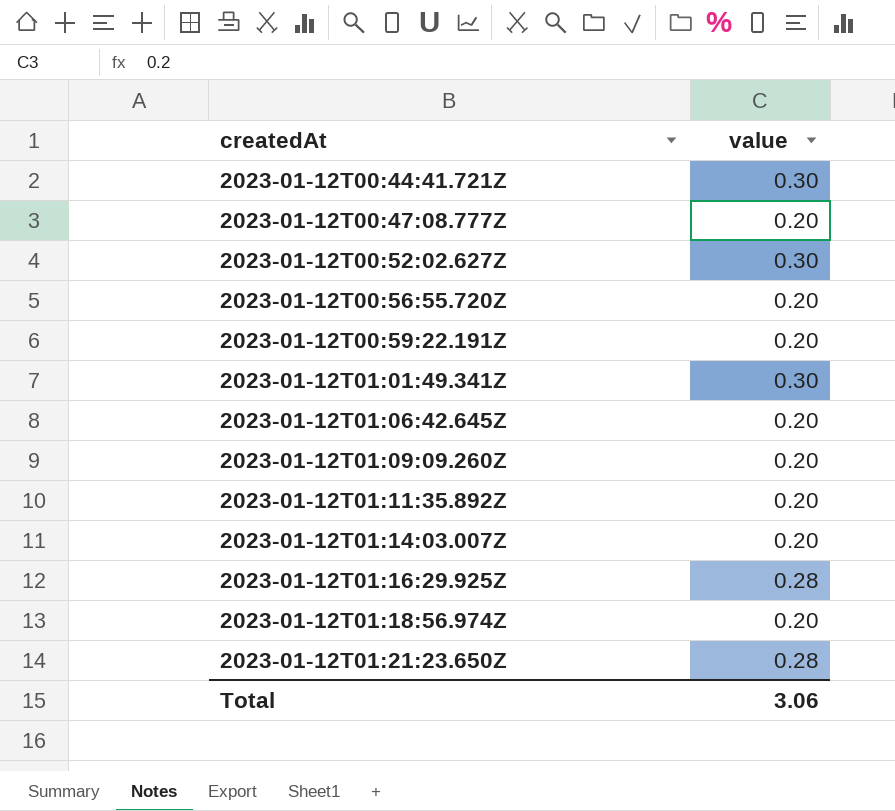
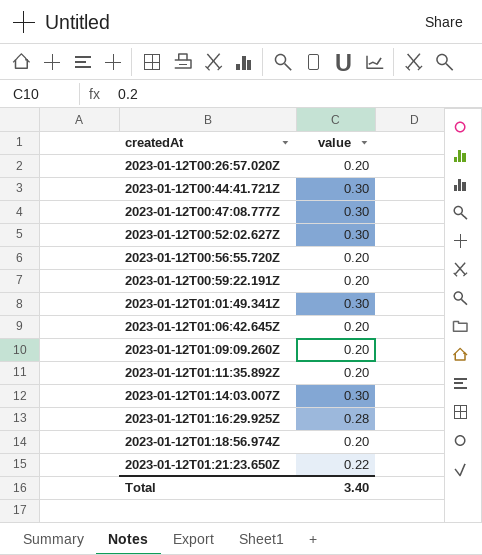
row 2023-01-12T00:26:57.020Z: none -> 0.20
2023-01-12T00:47:08.777Z | value: 0.20 -> 0.30
2023-01-12T01:14:03.007Z | value: 0.20 -> 0.30
2023-01-12T01:21:23.650Z | value: 0.28 -> 0.22
Total | value: 3.06 -> 3.40

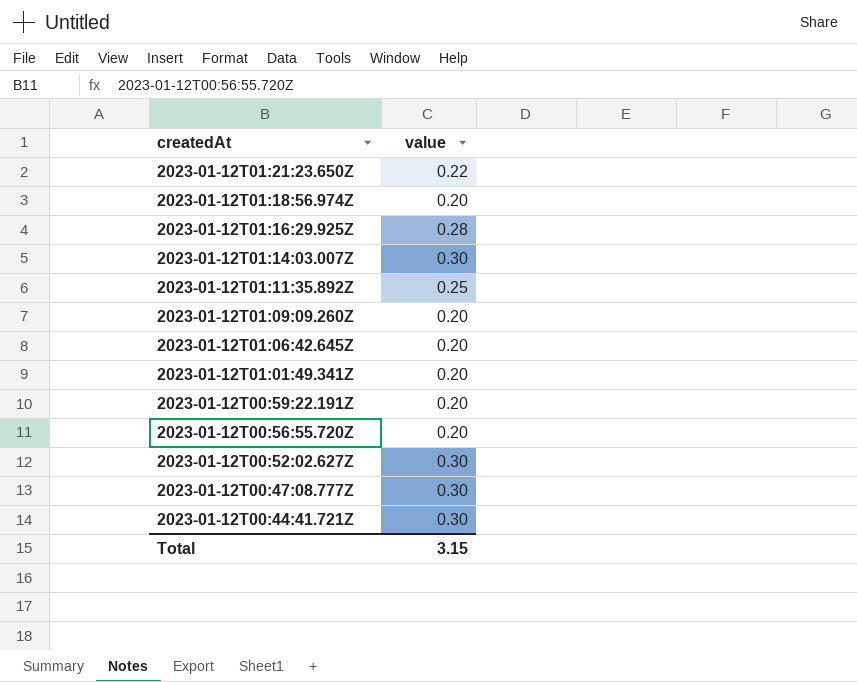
row order: createdAt ascending -> createdAt descending
row 2023-01-12T00:26:57.020Z: 0.20 -> none
2023-01-12T01:11:35.892Z | value: 0.20 -> 0.25
2023-01-12T01:01:49.341Z | value: 0.30 -> 0.20
Total | value: 3.40 -> 3.15

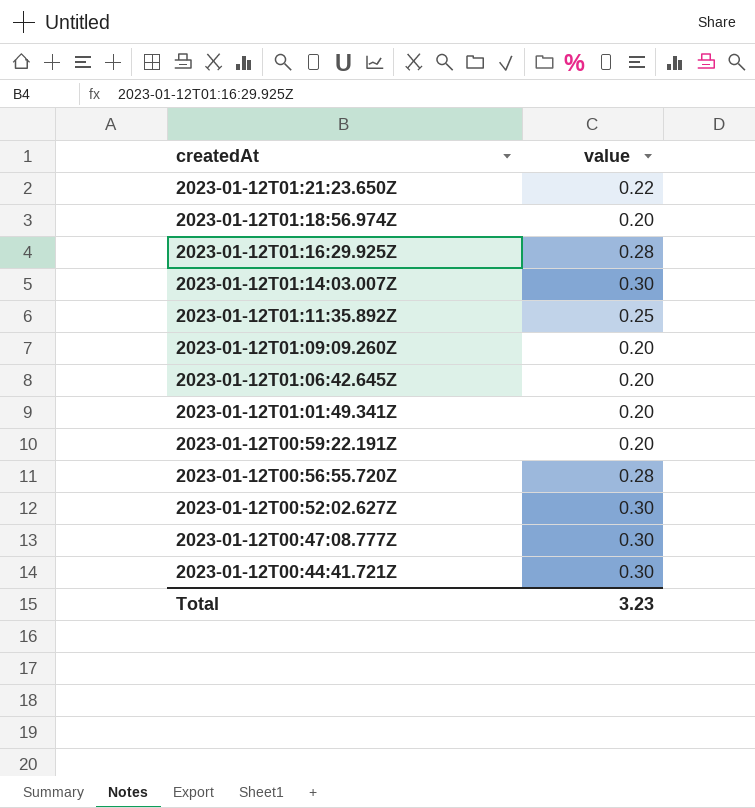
2023-01-12T00:56:55.720Z | value: 0.20 -> 0.28
Total | value: 3.15 -> 3.23

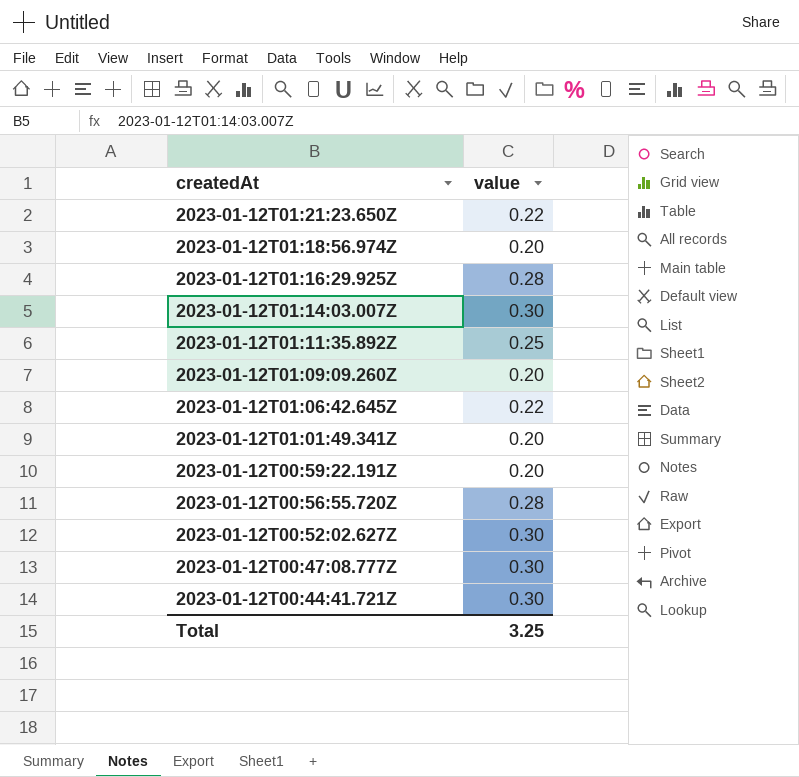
2023-01-12T01:06:42.645Z | value: 0.20 -> 0.22
Total | value: 3.23 -> 3.25

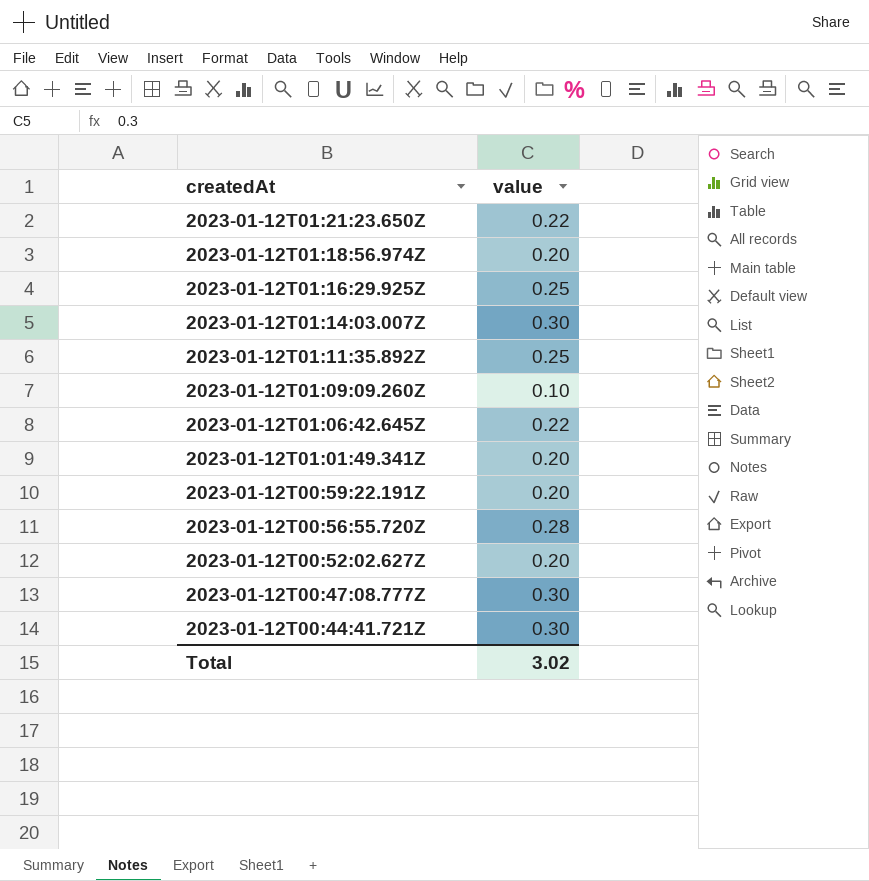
2023-01-12T01:16:29.925Z | value: 0.28 -> 0.25
2023-01-12T01:09:09.260Z | value: 0.20 -> 0.10
2023-01-12T00:52:02.627Z | value: 0.30 -> 0.20
Total | value: 3.25 -> 3.02

